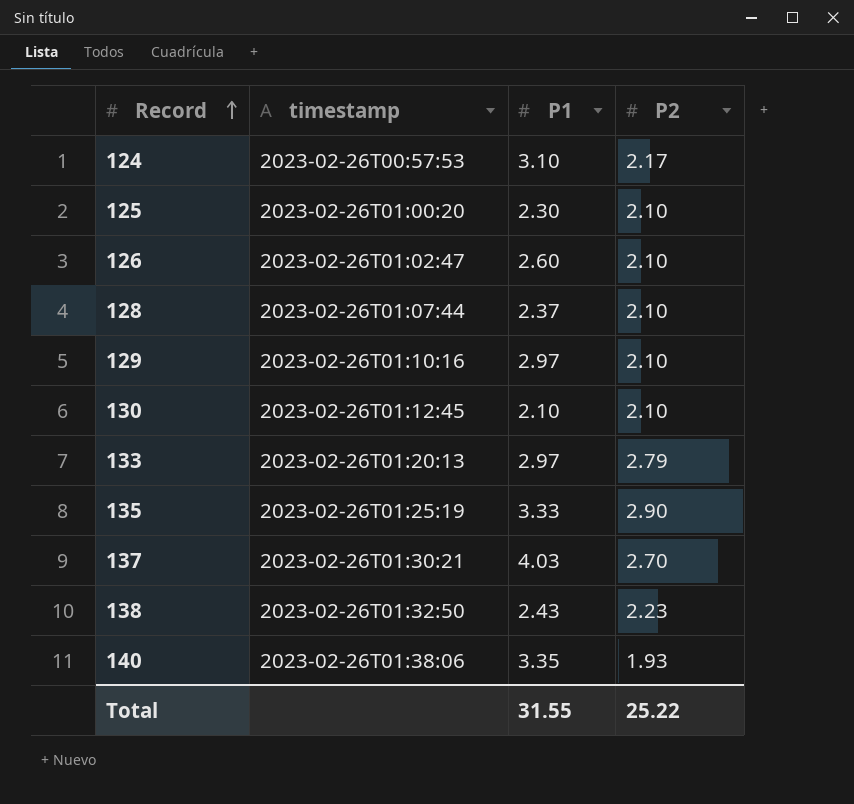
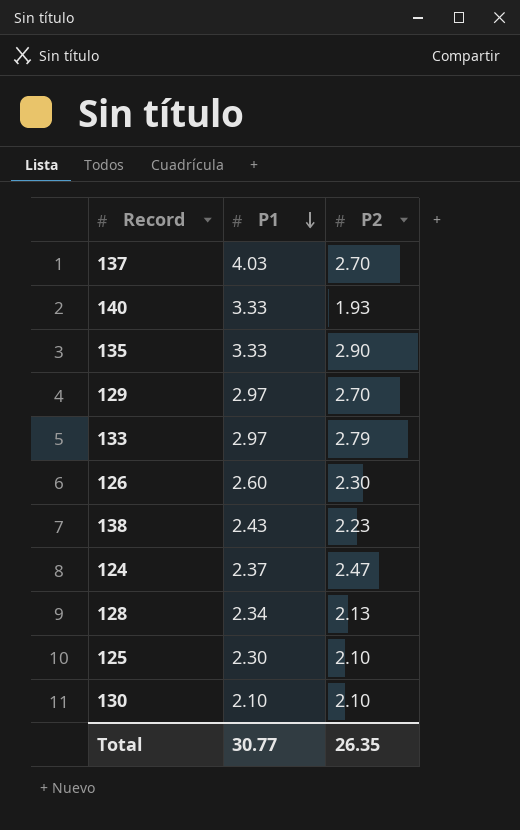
row order: Record ascending -> P1 descending
column timestamp | position: 2 -> none
140 | P1: 3.35 -> 3.33
129 | P2: 2.10 -> 2.70
126 | P2: 2.10 -> 2.30
124 | P1: 3.10 -> 2.37
124 | P2: 2.17 -> 2.47
128 | P1: 2.37 -> 2.34
128 | P2: 2.10 -> 2.13
Total | P1: 31.55 -> 30.77
Total | P2: 25.22 -> 26.35

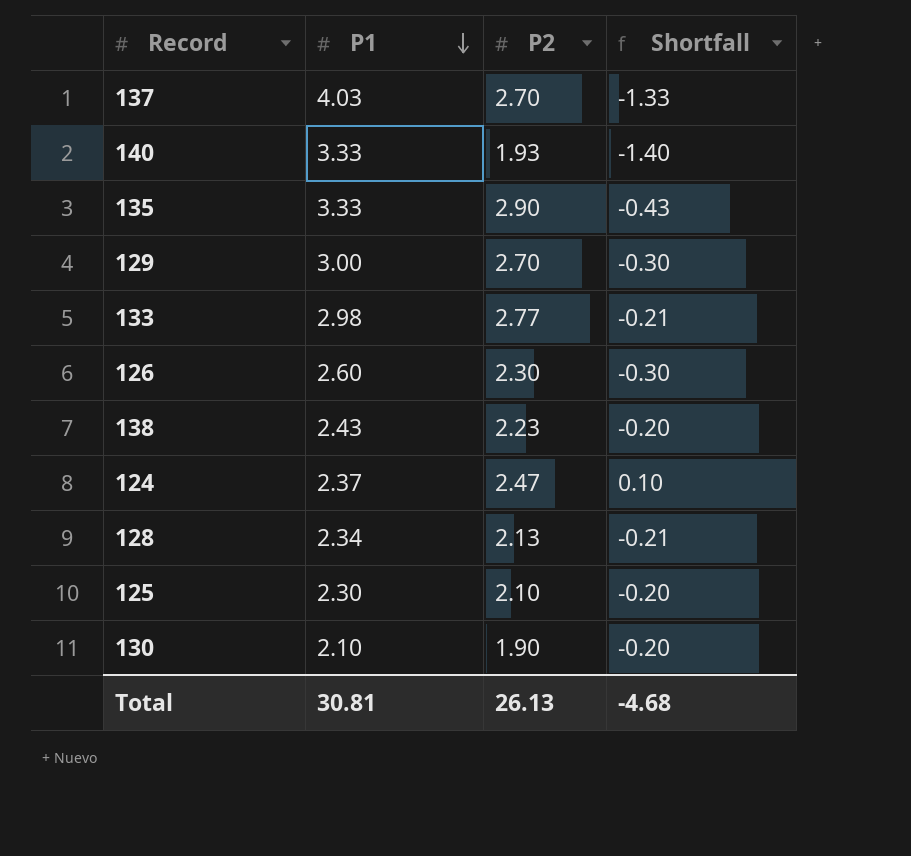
column Shortfall | formula: none -> [P2] - [P1]
129 | P1: 2.97 -> 3.00
133 | P1: 2.97 -> 2.98
133 | P2: 2.79 -> 2.77
130 | P2: 2.10 -> 1.90
Total | P1: 30.77 -> 30.81
Total | P2: 26.35 -> 26.13

